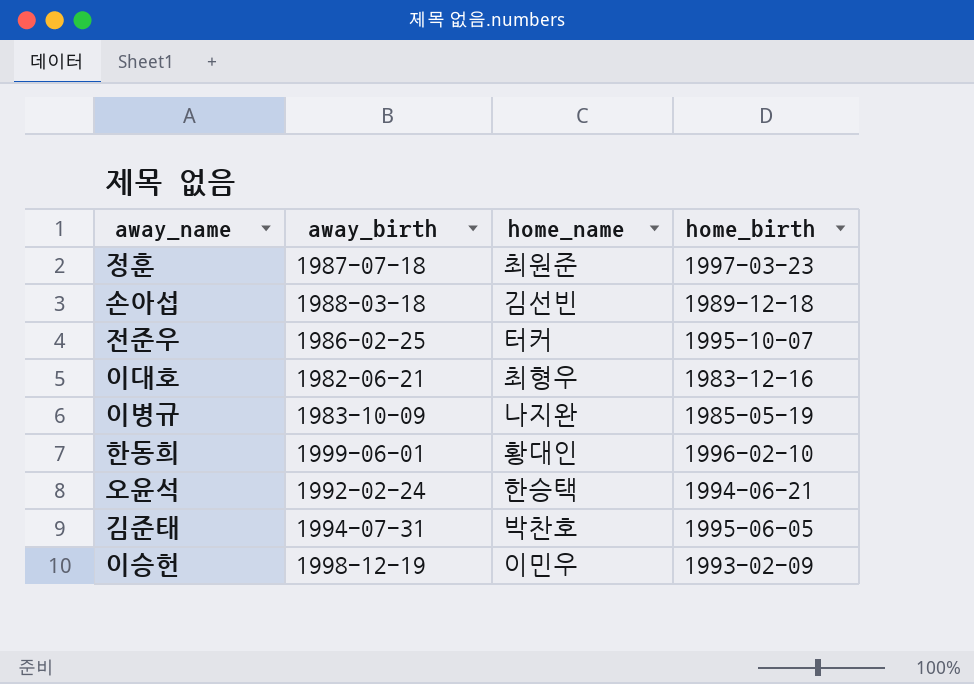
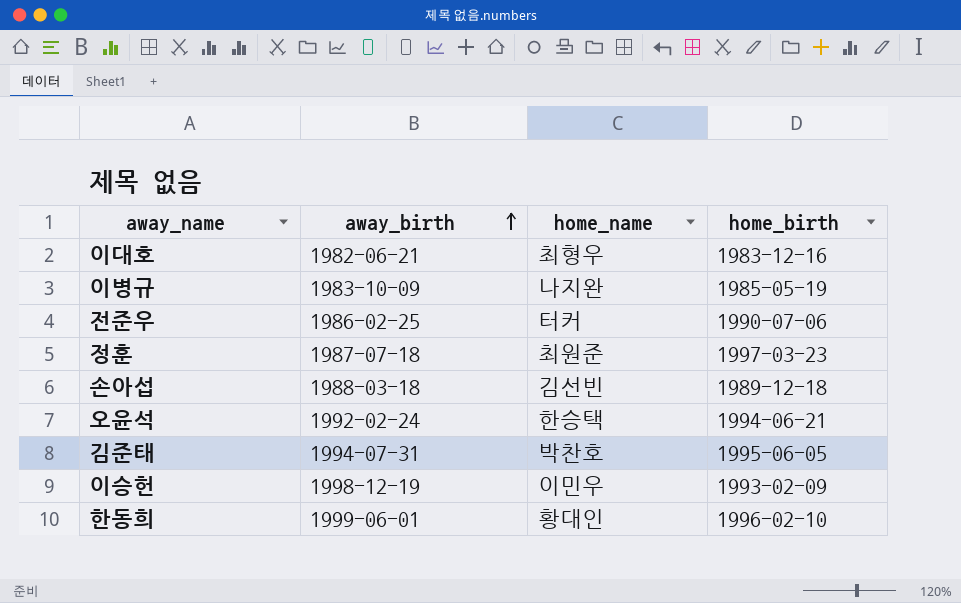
row order: none -> away_birth ascending
전준우 | home_birth: 1995-10-07 -> 1990-07-06

